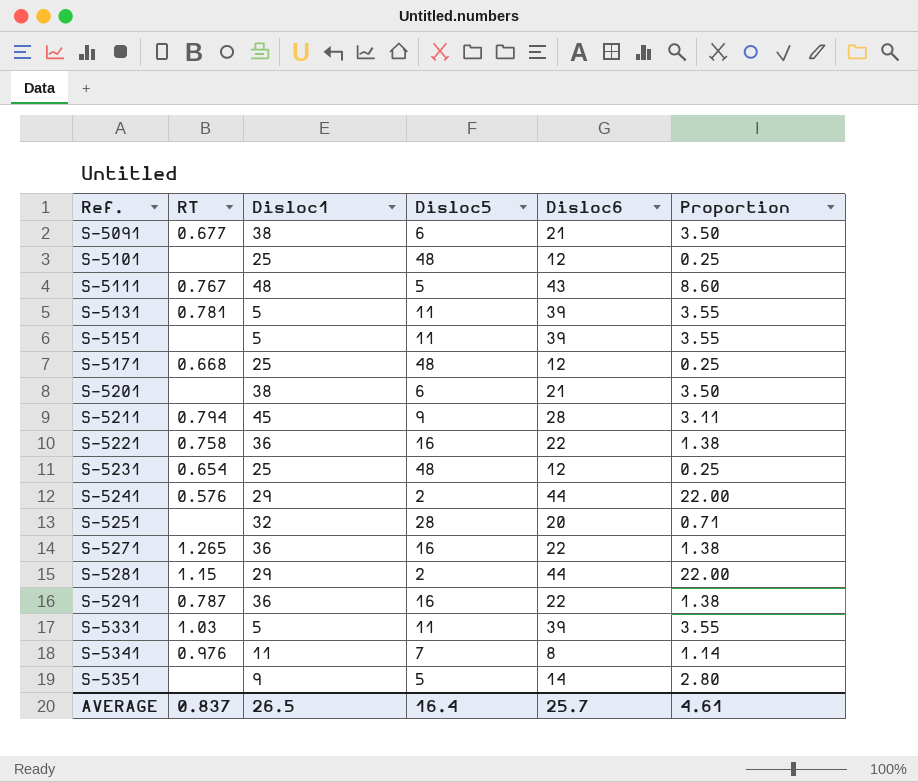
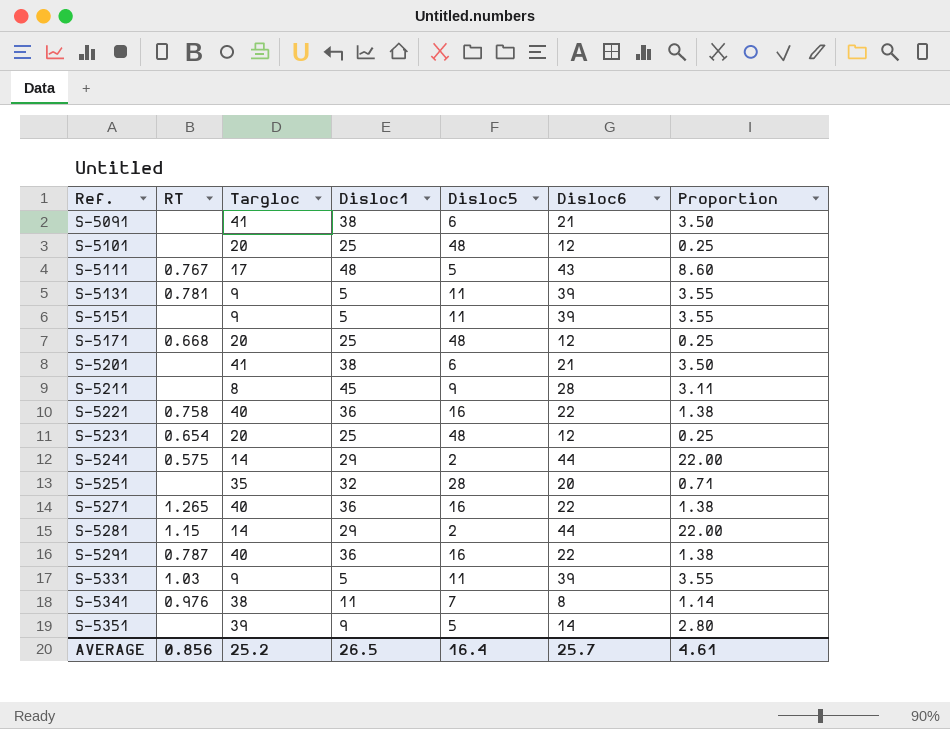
column Targloc | position: none -> 3
S-5091 | RT: 0.677 -> none
S-5211 | RT: 0.794 -> none
S-5241 | RT: 0.576 -> 0.575
AVERAGE | RT: 0.837 -> 0.856

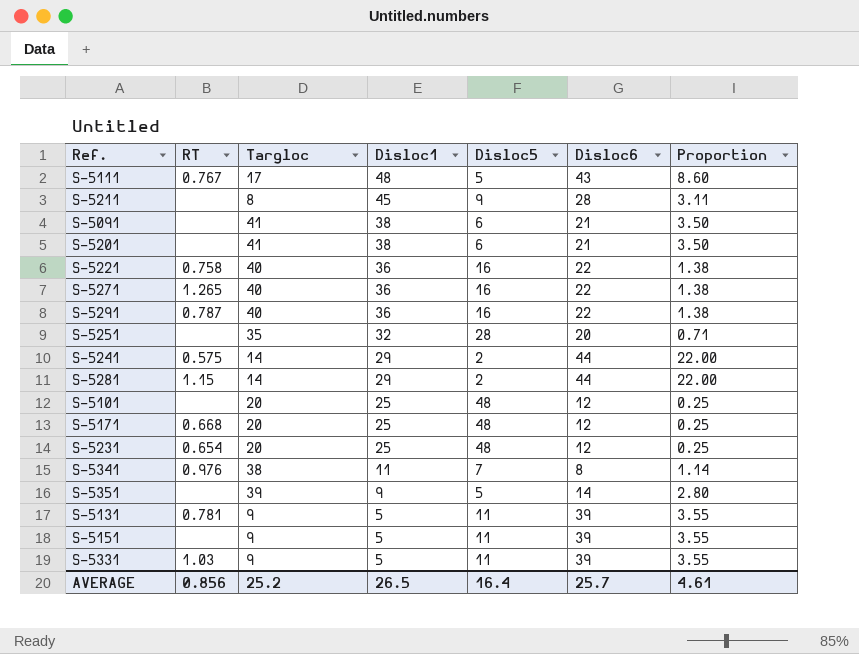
row order: Ref. ascending -> Disloc1 descending

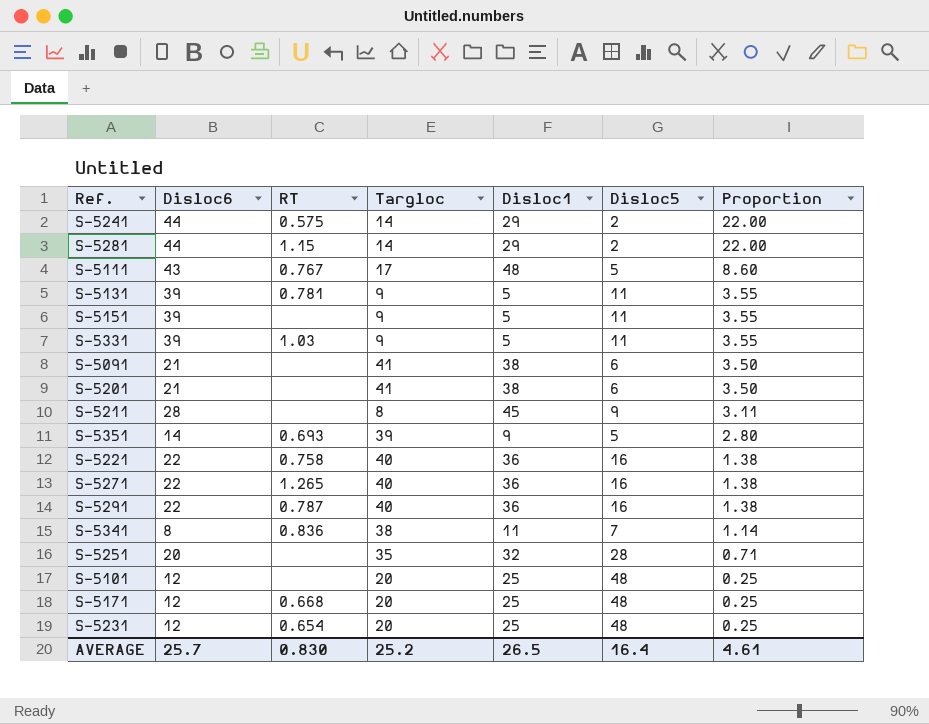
row order: Disloc1 descending -> Proportion descending
column Disloc6 | position: 6 -> 2
S-5351 | RT: none -> 0.693
S-5341 | RT: 0.976 -> 0.836
AVERAGE | RT: 0.856 -> 0.830

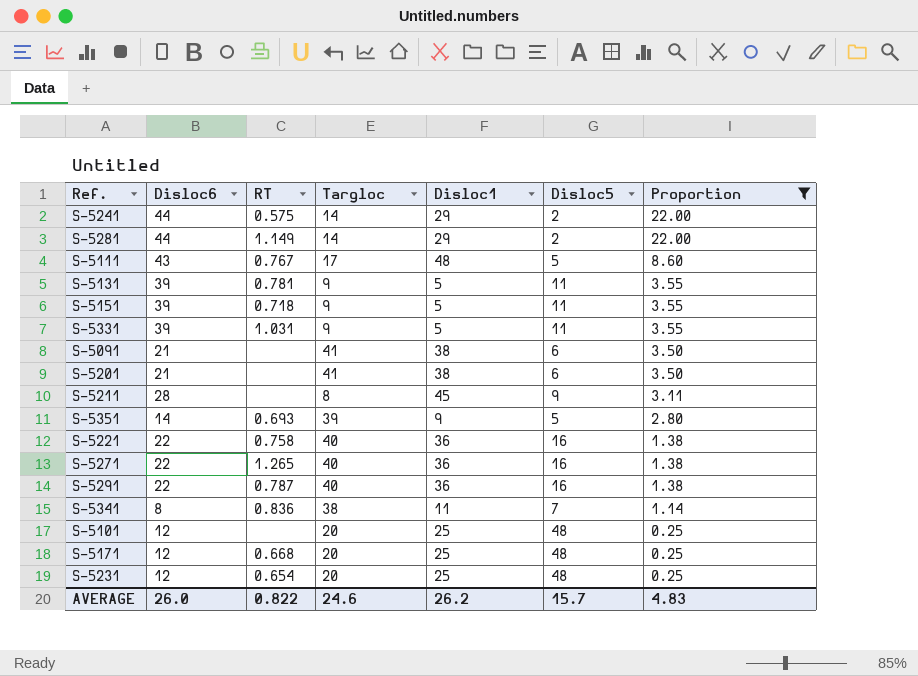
filter: none -> Proportion != 0.71
S-5281 | RT: 1.15 -> 1.149
S-5151 | RT: none -> 0.718
S-5331 | RT: 1.03 -> 1.031
AVERAGE | Disloc6: 25.7 -> 26.0
AVERAGE | RT: 0.830 -> 0.822
AVERAGE | Targloc: 25.2 -> 24.6
AVERAGE | Disloc1: 26.5 -> 26.2
AVERAGE | Disloc5: 16.4 -> 15.7
AVERAGE | Proportion: 4.61 -> 4.83

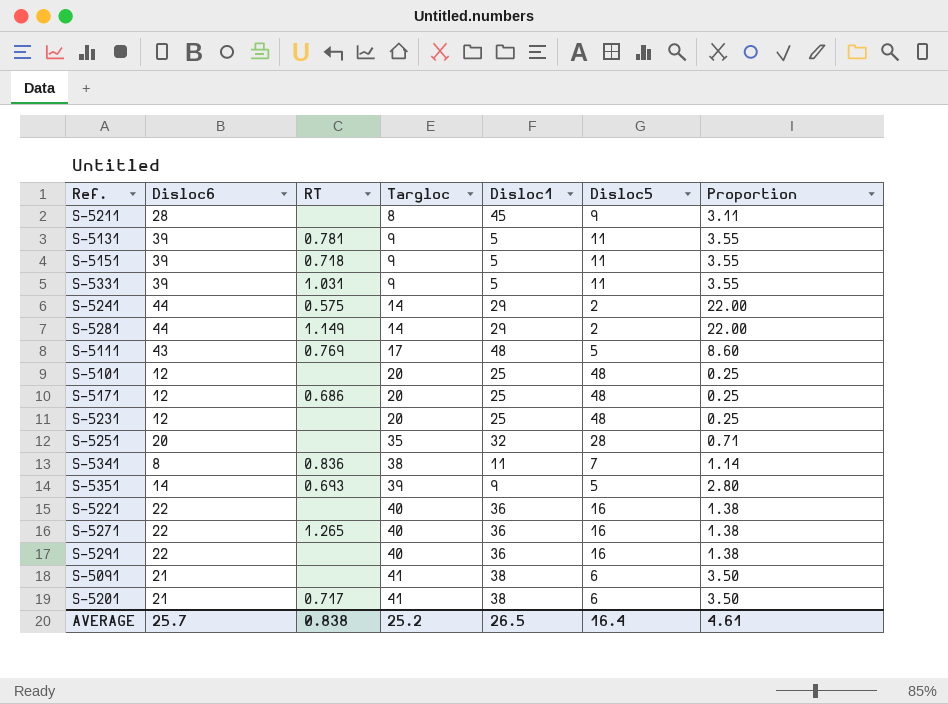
filter: Proportion != 0.71 -> none
row order: Proportion descending -> Targloc ascending
S-5111 | RT: 0.767 -> 0.769
S-5171 | RT: 0.668 -> 0.686
S-5231 | RT: 0.654 -> none
S-5221 | RT: 0.758 -> none
S-5291 | RT: 0.787 -> none
S-5201 | RT: none -> 0.717
AVERAGE | Disloc6: 26.0 -> 25.7
AVERAGE | RT: 0.822 -> 0.838
AVERAGE | Targloc: 24.6 -> 25.2
AVERAGE | Disloc1: 26.2 -> 26.5
AVERAGE | Disloc5: 15.7 -> 16.4
AVERAGE | Proportion: 4.83 -> 4.61

